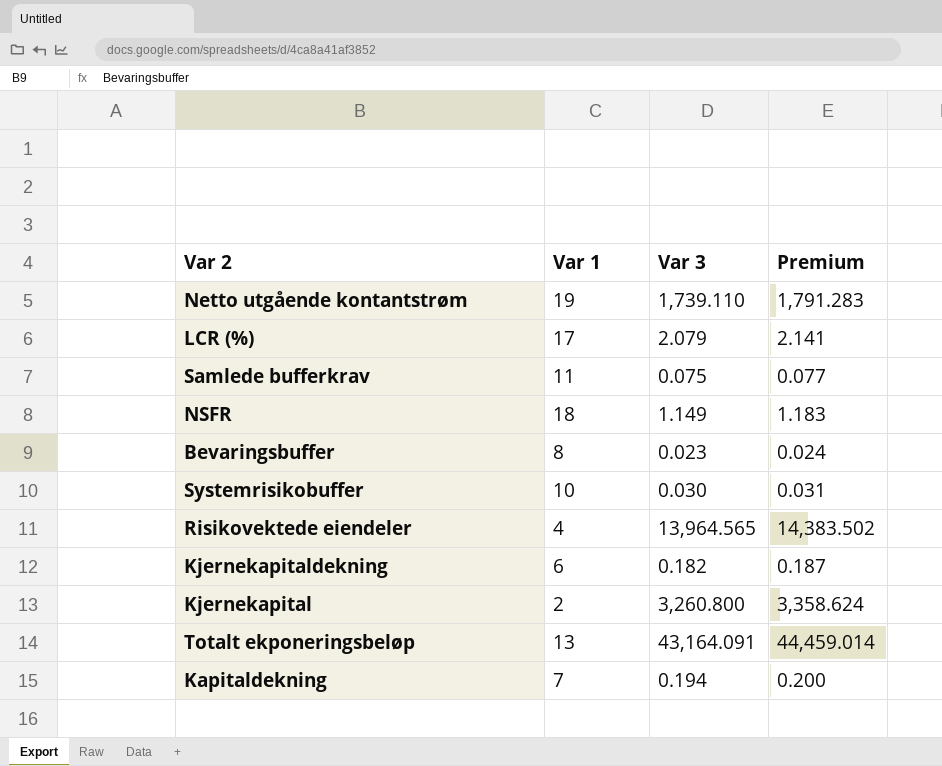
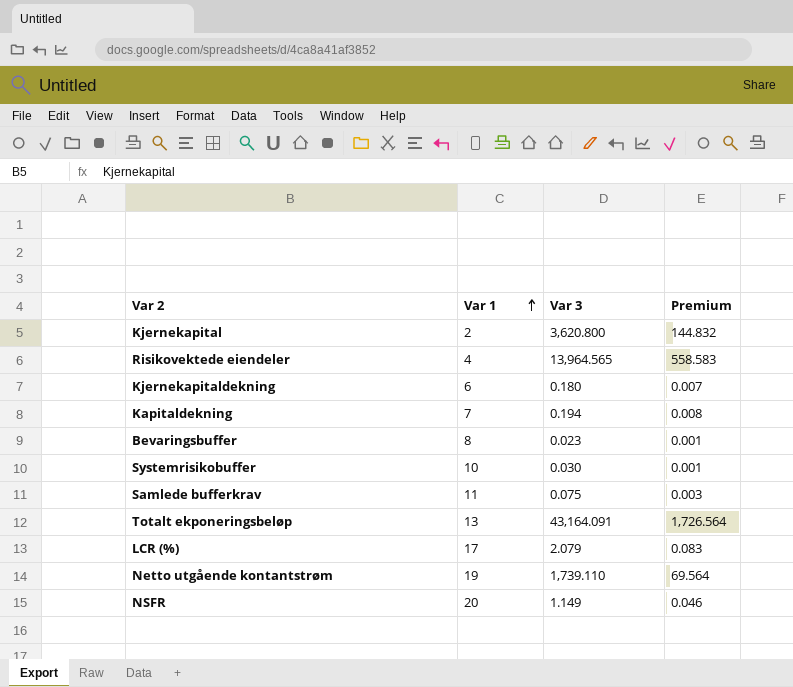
row order: none -> Var 1 ascending
column Premium | formula: [Var 3] * 1.03 -> [Var 3] * 0.04
Kjernekapital | Var 3: 3,260.800 -> 3,620.800
Kjernekapitaldekning | Var 3: 0.182 -> 0.180
NSFR | Var 1: 18 -> 20

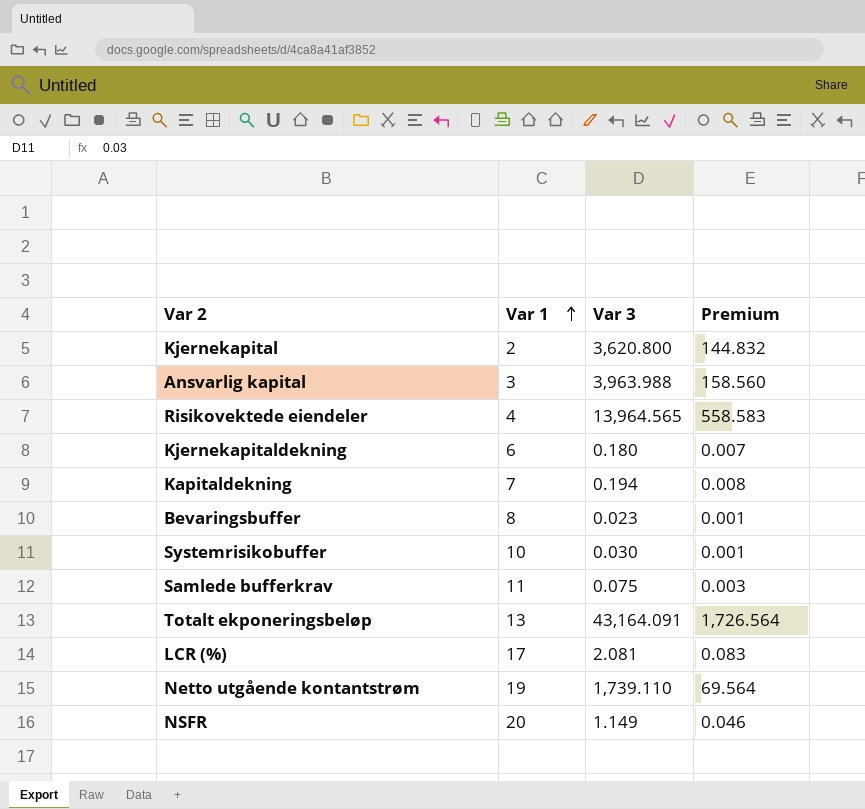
row Ansvarlig kapital: none -> 3 | 3,963.988 | 158.560
LCR (%) | Var 3: 2.079 -> 2.081

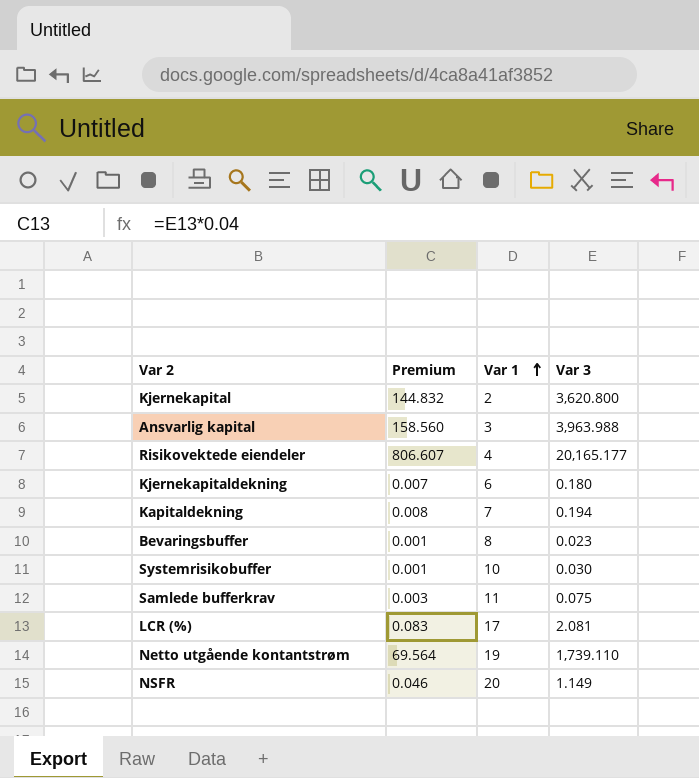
column Premium | position: 4 -> 2
row Totalt ekponeringsbeløp: 13 | 43,164.091 | 1,726.564 -> none
Risikovektede eiendeler | Premium: 558.583 -> 806.607
Risikovektede eiendeler | Var 3: 13,964.565 -> 20,165.177

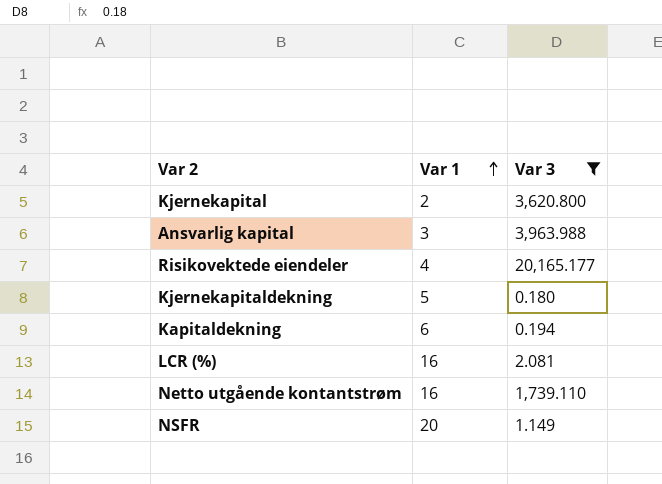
filter: none -> Var 3 >= 0.180
column Premium | formula: [Var 3] * 0.04 -> none
Kjernekapitaldekning | Var 1: 6 -> 5
Kapitaldekning | Var 1: 7 -> 6
LCR (%) | Var 1: 17 -> 16
Netto utgående kontantstrøm | Var 1: 19 -> 16

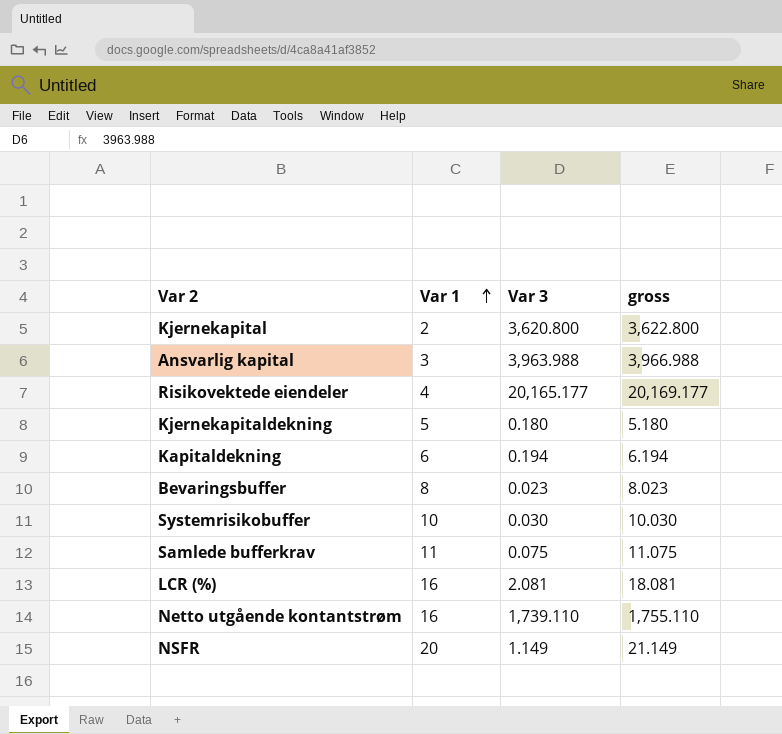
filter: Var 3 >= 0.180 -> none
column gross | formula: none -> [Var 1] + [Var 3]

